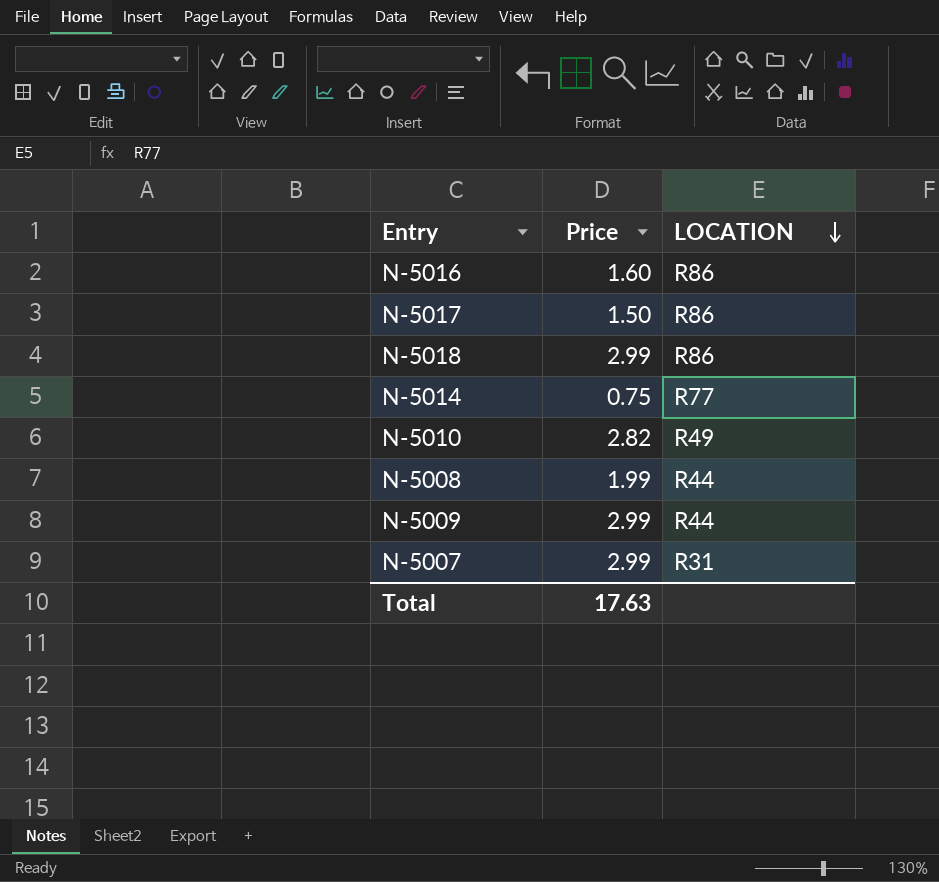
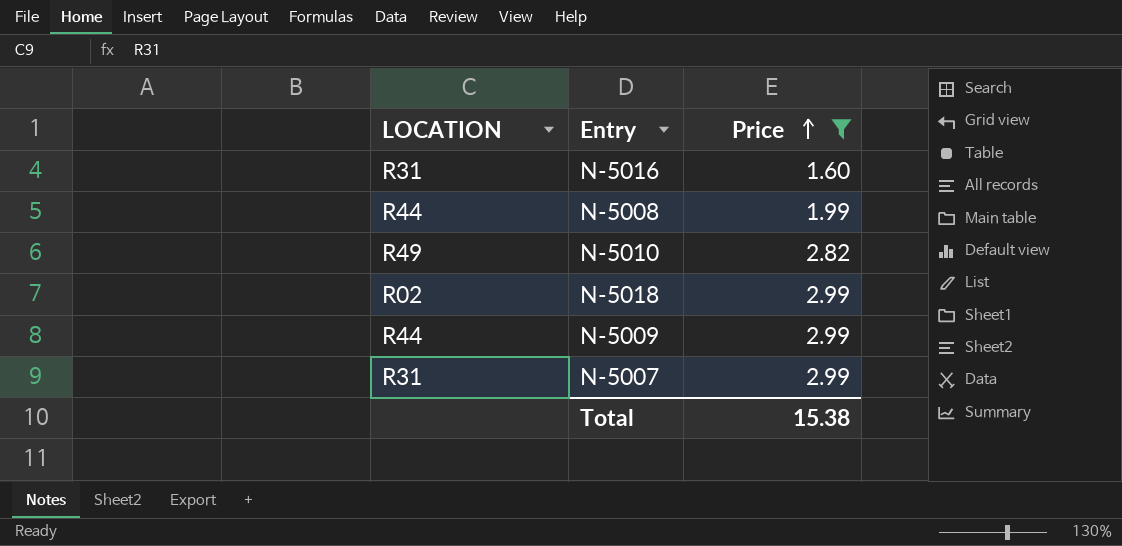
filter: none -> Price >= 1.60
row order: LOCATION descending -> Price ascending
column LOCATION | position: 3 -> 1
N-5016 | LOCATION: R86 -> R31
N-5018 | LOCATION: R86 -> R02
Total | Price: 17.63 -> 15.38

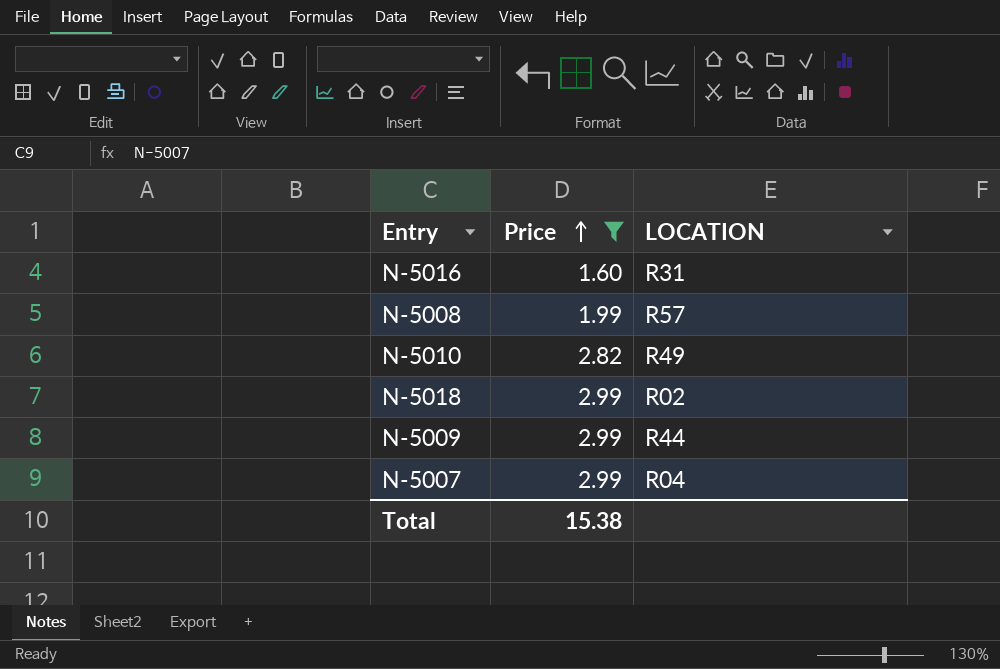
column LOCATION | position: 1 -> 3
N-5008 | LOCATION: R44 -> R57
N-5007 | LOCATION: R31 -> R04

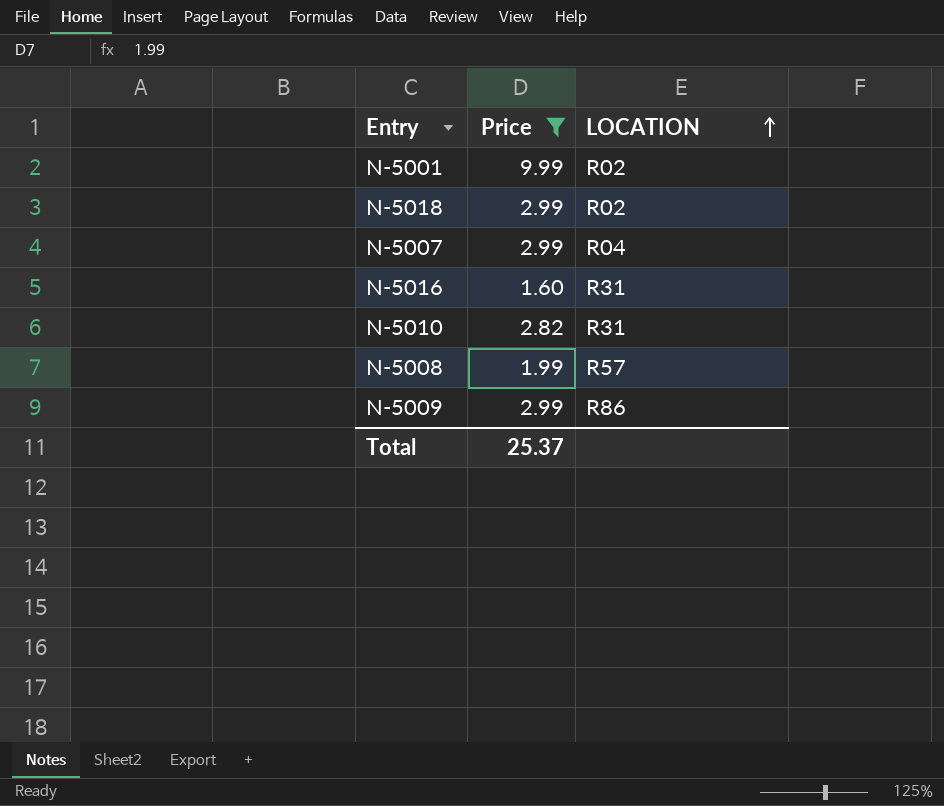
row order: Price ascending -> LOCATION ascending
row N-5001: none -> 9.99 | R02
N-5010 | LOCATION: R49 -> R31
N-5009 | LOCATION: R44 -> R86
Total | Price: 15.38 -> 25.37

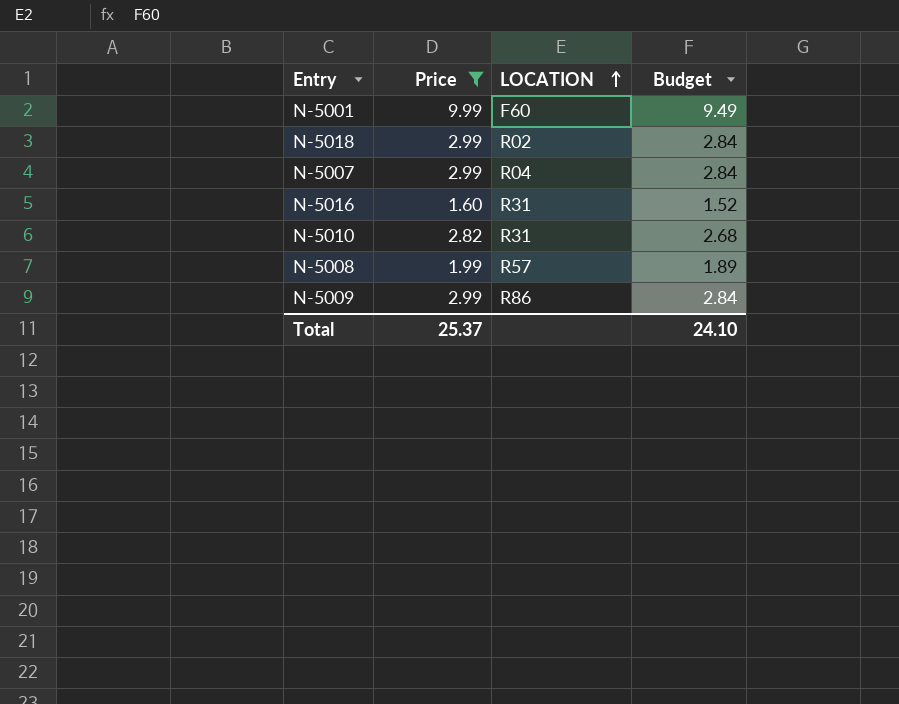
column Budget | formula: none -> [Price] * 0.95
N-5001 | LOCATION: R02 -> F60

